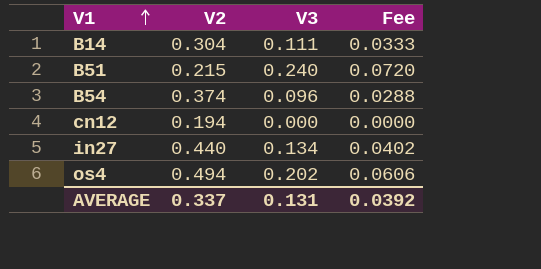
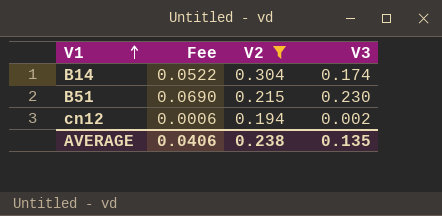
filter: none -> V2 <= 0.304
column Fee | position: 4 -> 2
B14 | Fee: 0.0333 -> 0.0522
B14 | V3: 0.111 -> 0.174
B51 | Fee: 0.0720 -> 0.0690
B51 | V3: 0.240 -> 0.230
cn12 | Fee: 0.0000 -> 0.0006
cn12 | V3: 0.000 -> 0.002
AVERAGE | Fee: 0.0392 -> 0.0406
AVERAGE | V2: 0.337 -> 0.238
AVERAGE | V3: 0.131 -> 0.135

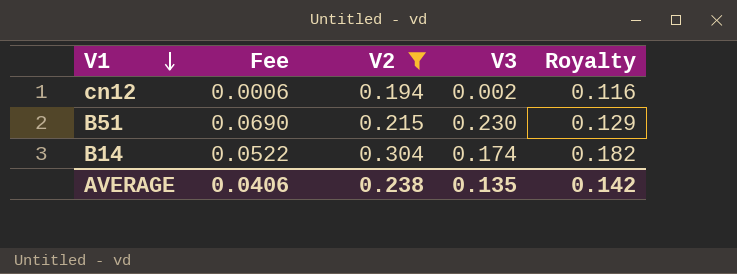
row order: V1 ascending -> V1 descending
column Royalty | formula: none -> [V2] * 0.6

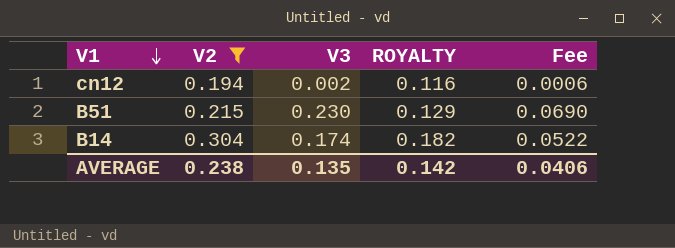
column name: Royalty -> ROYALTY
column Fee | position: 2 -> 5

